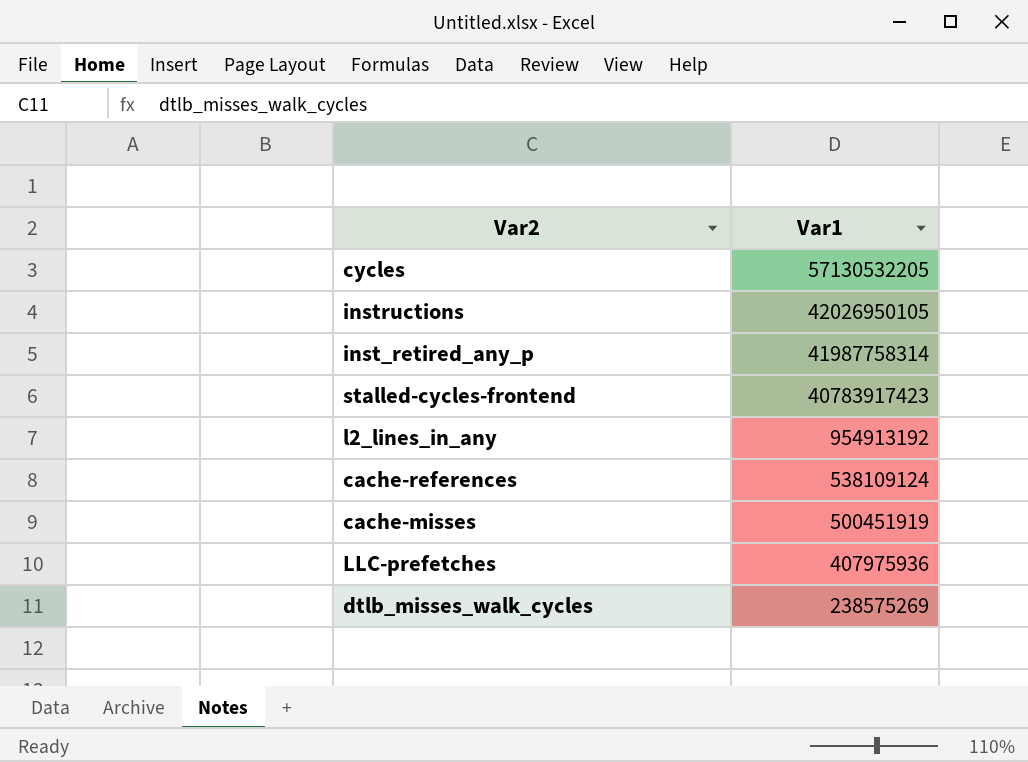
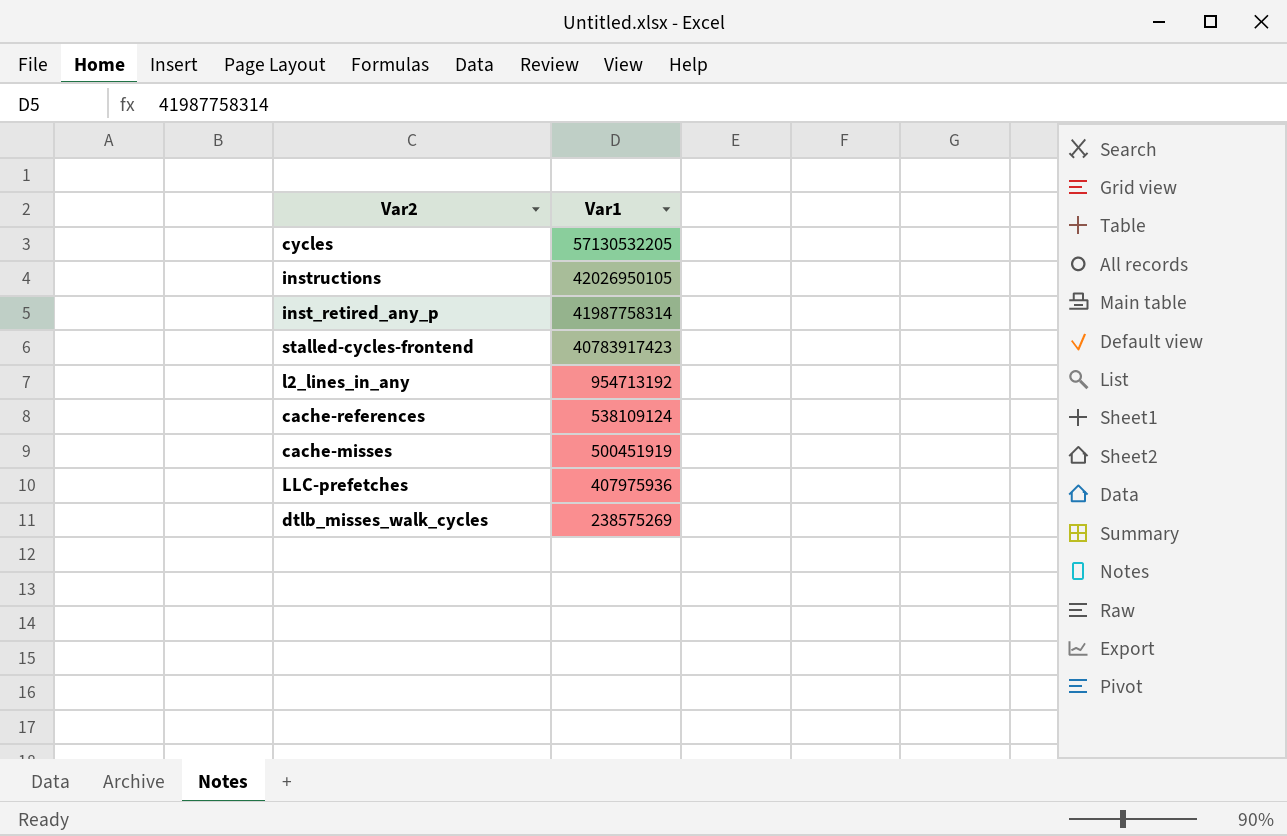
l2_lines_in_any | Var1: 954913192 -> 954713192

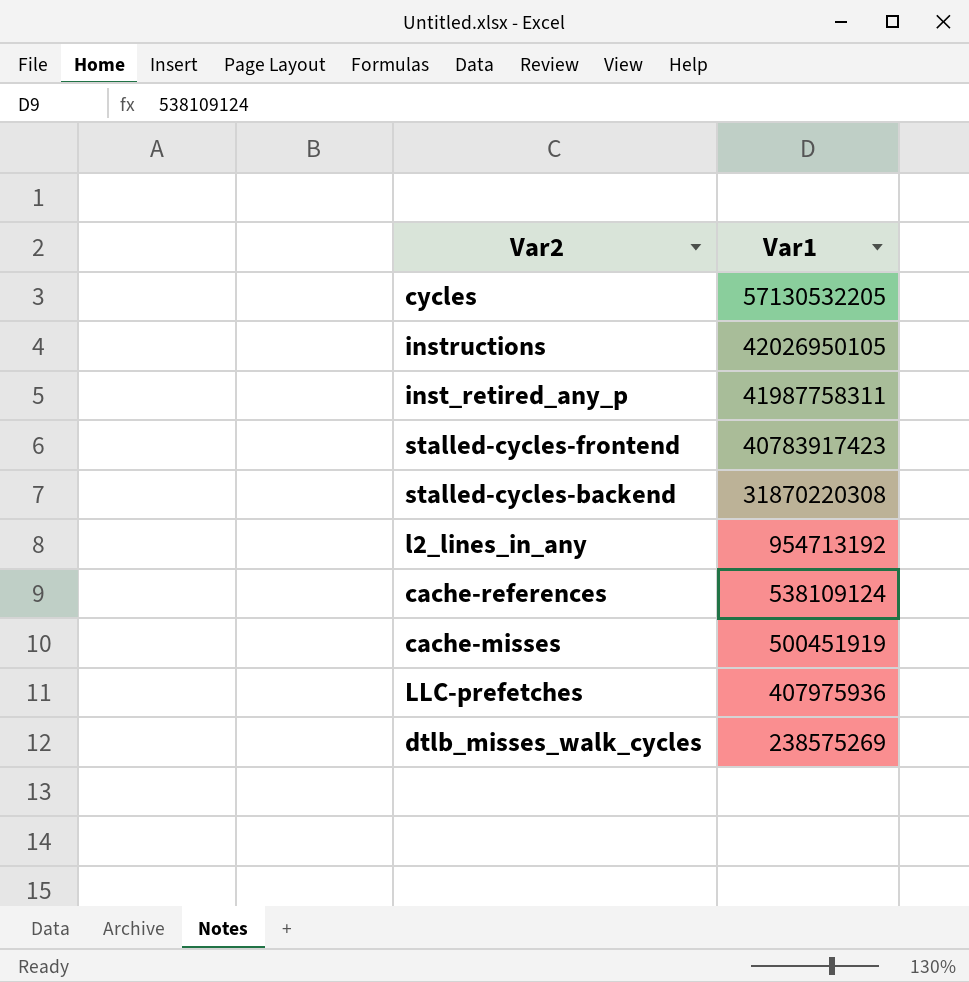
inst_retired_any_p | Var1: 41987758314 -> 41987758311
row stalled-cycles-backend: none -> 31870220308

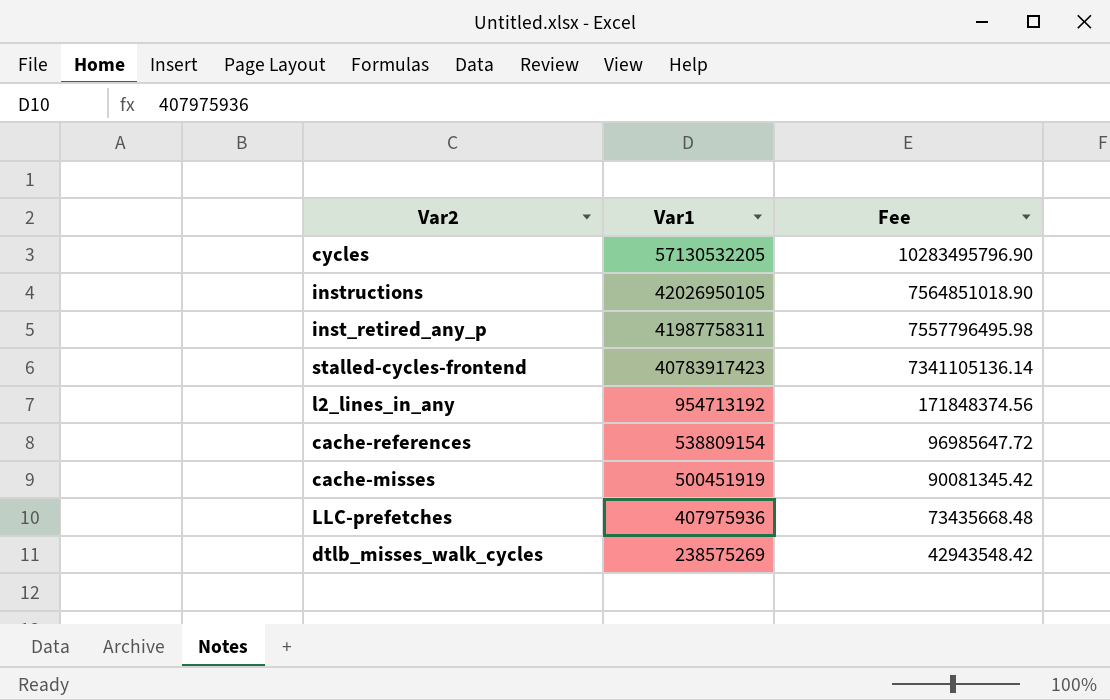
column Fee | formula: none -> [Var1] * 0.18
row stalled-cycles-backend: 31870220308 -> none
cache-references | Var1: 538109124 -> 538809154

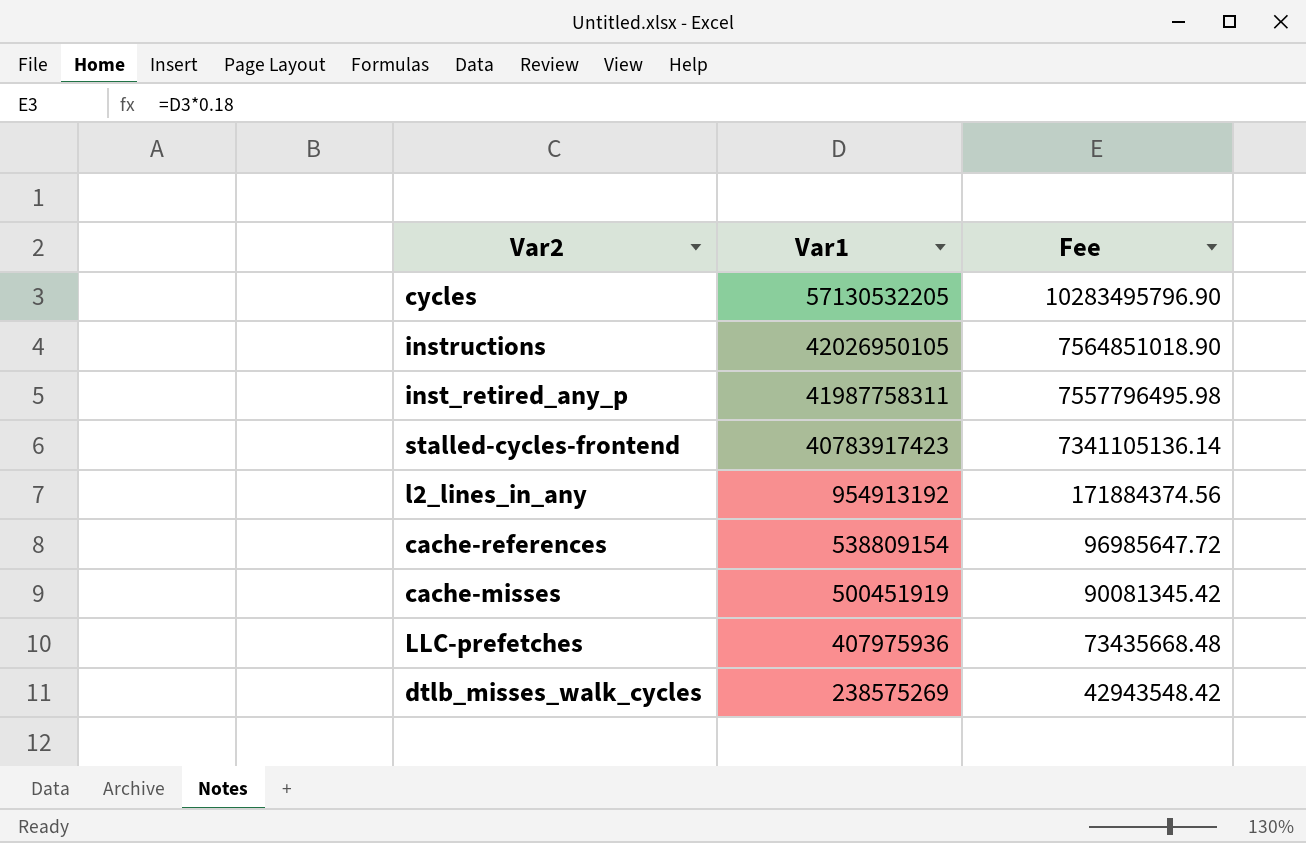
l2_lines_in_any | Var1: 954713192 -> 954913192
l2_lines_in_any | Fee: 171848374.56 -> 171884374.56

